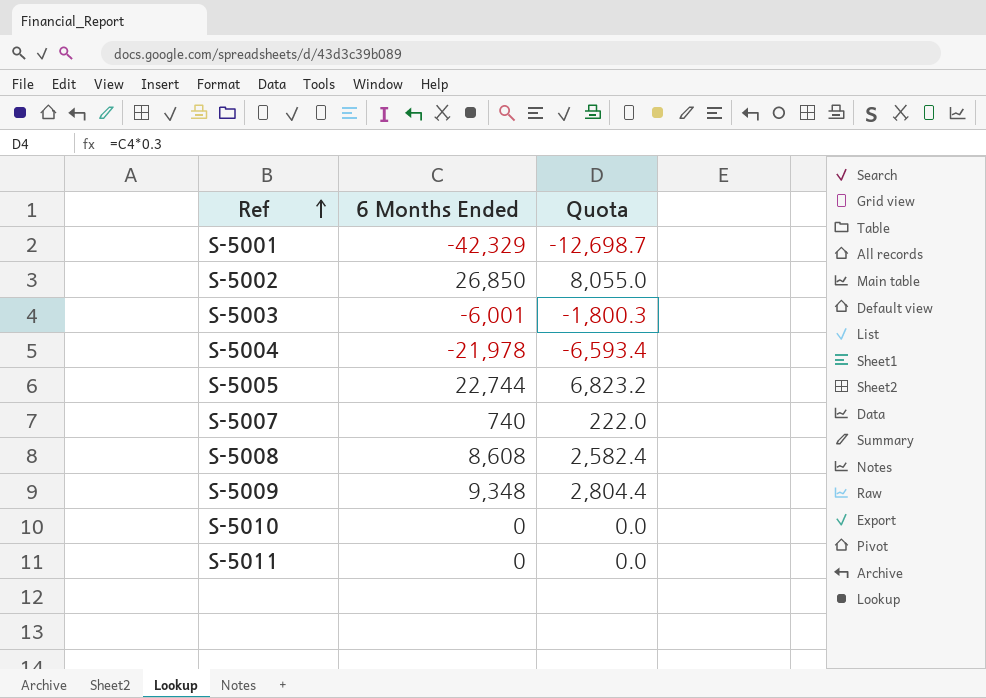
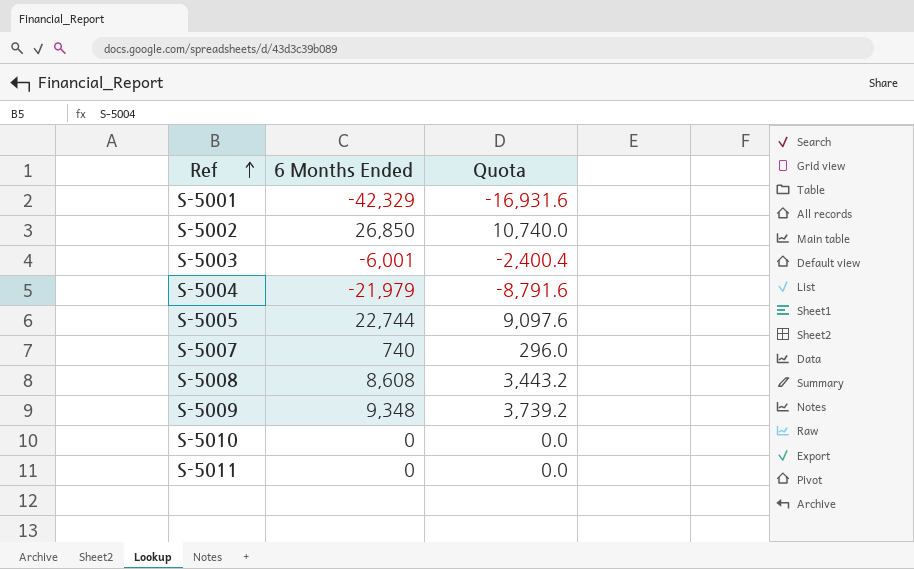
column Quota | formula: [6 Months Ended] * 0.3 -> [6 Months Ended] * 0.4
S-5004 | 6 Months Ended: -21,978 -> -21,979

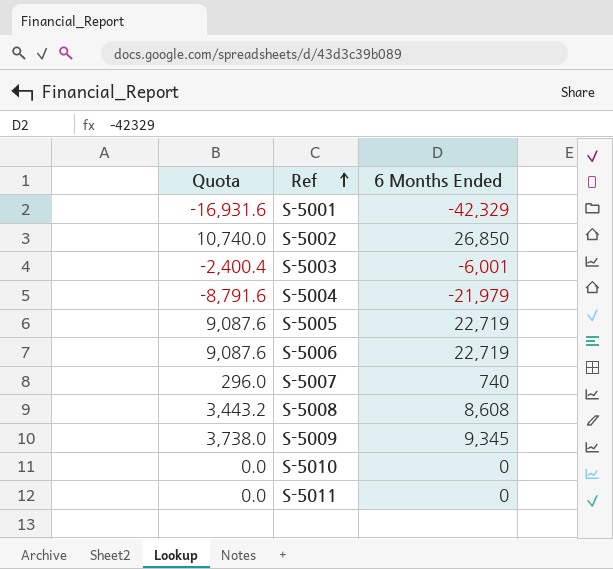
column Quota | position: 3 -> 1
S-5005 | Quota: 9,097.6 -> 9,087.6
S-5005 | 6 Months Ended: 22,744 -> 22,719
row S-5006: none -> 9,087.6 | 22,719
S-5009 | Quota: 3,739.2 -> 3,738.0
S-5009 | 6 Months Ended: 9,348 -> 9,345

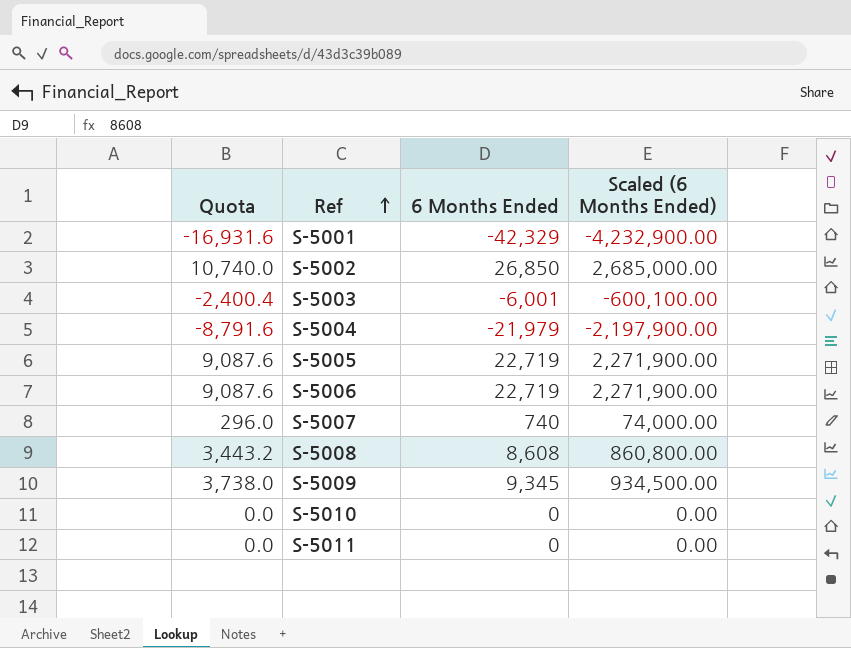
column Scaled (6 Months Ended) | formula: none -> [6 Months Ended] * 100

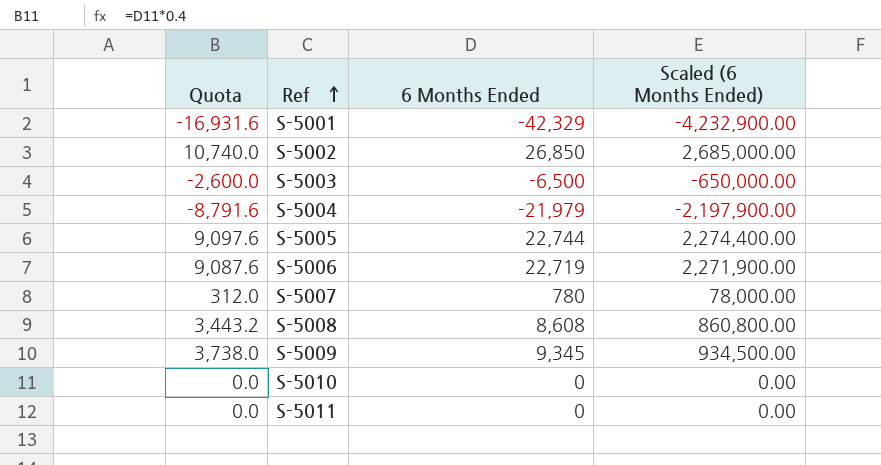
S-5003 | Quota: -2,400.4 -> -2,600.0
S-5003 | 6 Months Ended: -6,001 -> -6,500
S-5003 | Scaled (6 Months Ended): -600,100.00 -> -650,000.00
S-5005 | Quota: 9,087.6 -> 9,097.6
S-5005 | 6 Months Ended: 22,719 -> 22,744
S-5005 | Scaled (6 Months Ended): 2,271,900.00 -> 2,274,400.00
S-5007 | Quota: 296.0 -> 312.0
S-5007 | 6 Months Ended: 740 -> 780
S-5007 | Scaled (6 Months Ended): 74,000.00 -> 78,000.00

